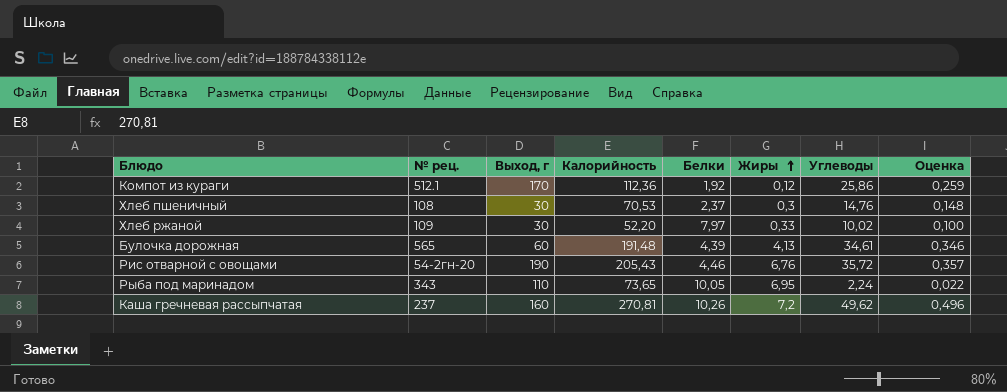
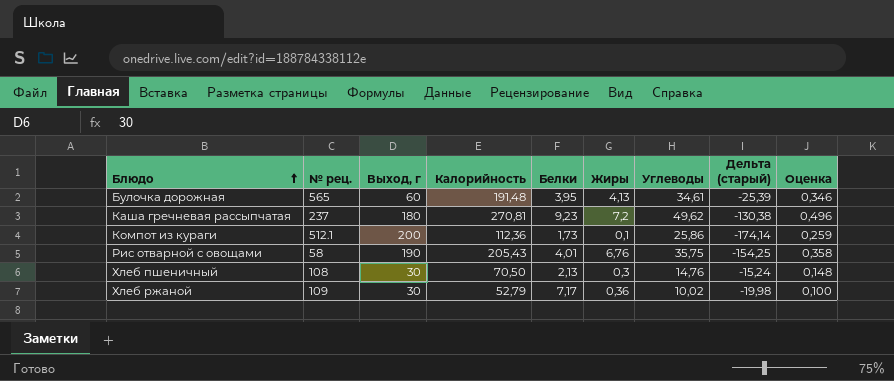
row order: Жиры ascending -> Блюдо ascending
column Дельта (старый) | formula: none -> [Углеводы] - [Выход, г]
row Рыба под маринадом: 343 | 110 | 73,65 | 10,05 | 6,95 | 2,24 | 0,022 -> none
Булочка дорожная | Белки: 4,39 -> 3,95
Каша гречневая рассыпчатая | Выход, г: 160 -> 180
Каша гречневая рассыпчатая | Белки: 10,26 -> 9,23
Компот из кураги | Выход, г: 170 -> 200
Компот из кураги | Белки: 1,92 -> 1,73
Компот из кураги | Жиры: 0,12 -> 0,1
Рис отварной с овощами | № рец.: 54-2гн-20 -> 58
Рис отварной с овощами | Белки: 4,46 -> 4,01
Рис отварной с овощами | Углеводы: 35,72 -> 35,75
Рис отварной с овощами | Оценка: 0,357 -> 0,358
Хлеб пшеничный | Калорийность: 70,53 -> 70,50
Хлеб пшеничный | Белки: 2,37 -> 2,13
Хлеб ржаной | Калорийность: 52,20 -> 52,79
Хлеб ржаной | Белки: 7,97 -> 7,17
Хлеб ржаной | Жиры: 0,33 -> 0,36

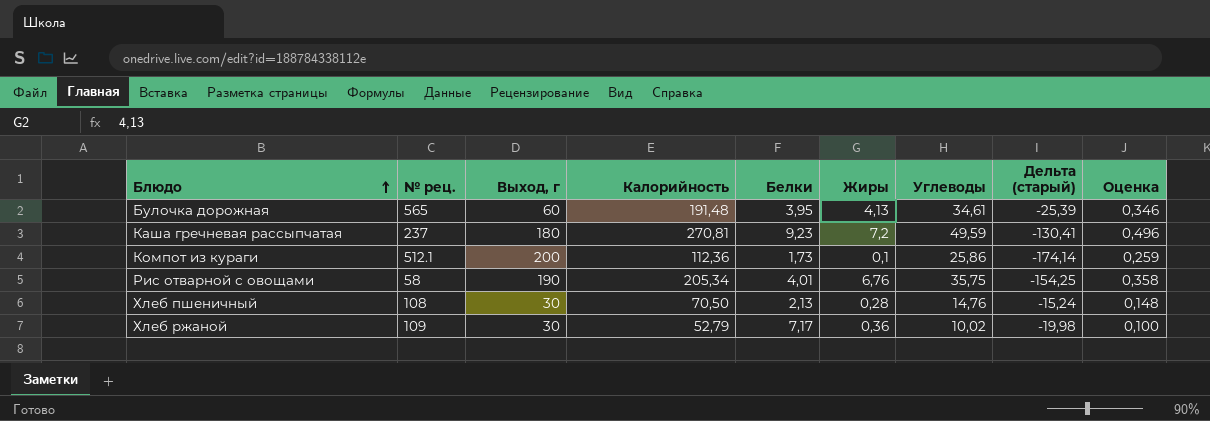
Каша гречневая рассыпчатая | Углеводы: 49,62 -> 49,59
Каша гречневая рассыпчатая | Дельта (старый): -130,38 -> -130,41
Рис отварной с овощами | Калорийность: 205,43 -> 205,34
Хлеб пшеничный | Жиры: 0,3 -> 0,28

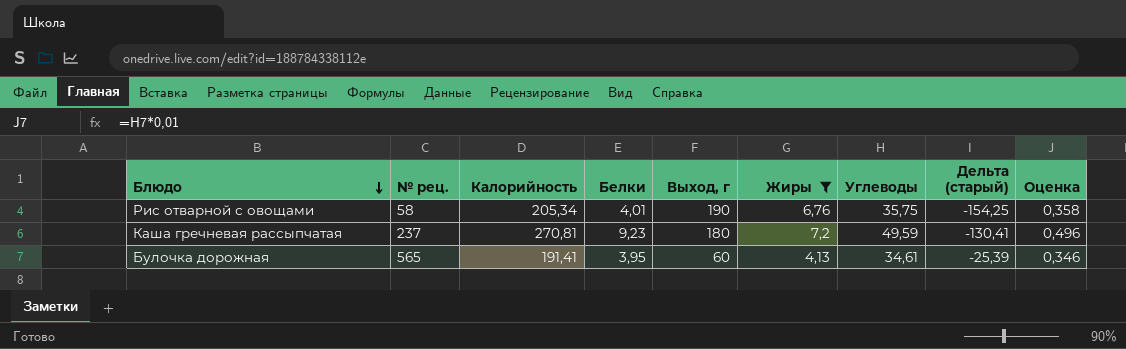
filter: none -> Жиры >= 4,13
row order: Блюдо ascending -> Блюдо descending
column Выход, г | position: 3 -> 5
Булочка дорожная | Калорийность: 191,48 -> 191,41

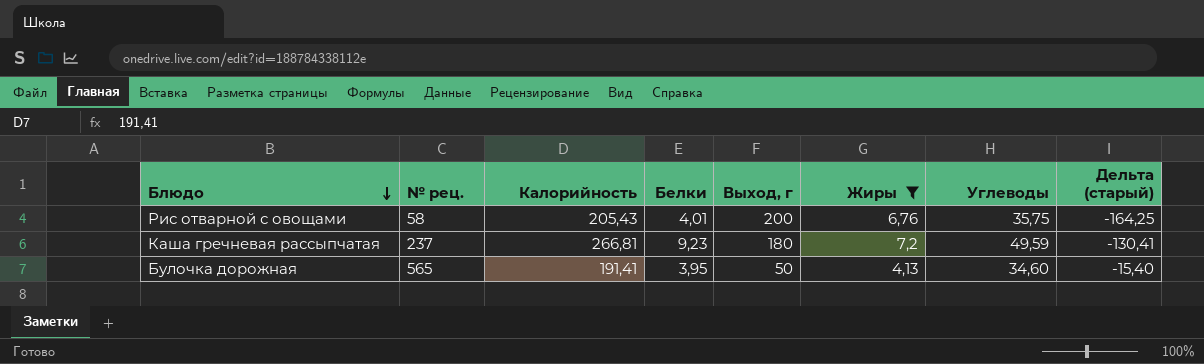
column Оценка | formula: [Углеводы] * 0,01 -> none
Рис отварной с овощами | Калорийность: 205,34 -> 205,43
Рис отварной с овощами | Выход, г: 190 -> 200
Рис отварной с овощами | Дельта (старый): -154,25 -> -164,25
Каша гречневая рассыпчатая | Калорийность: 270,81 -> 266,81
Булочка дорожная | Выход, г: 60 -> 50
Булочка дорожная | Углеводы: 34,61 -> 34,60
Булочка дорожная | Дельта (старый): -25,39 -> -15,40

